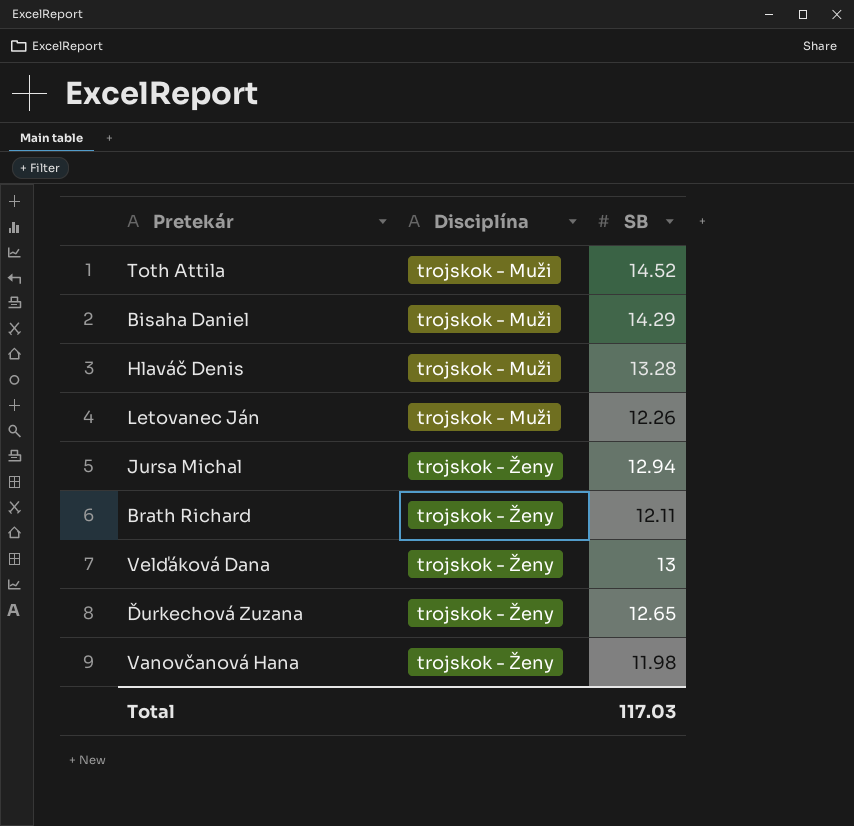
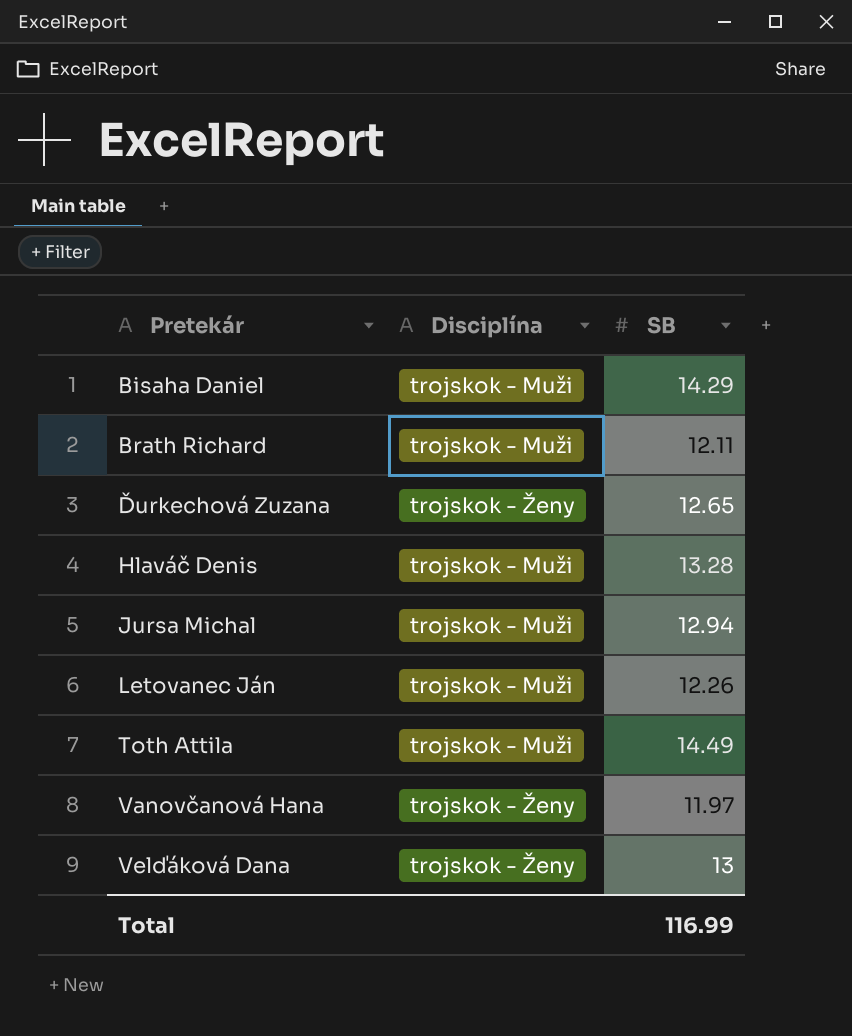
row order: Disciplína ascending -> Pretekár ascending
Brath Richard | Disciplína: trojskok - Ženy -> trojskok - Muži
Jursa Michal | Disciplína: trojskok - Ženy -> trojskok - Muži
Toth Attila | SB: 14.52 -> 14.49
Vanovčanová Hana | SB: 11.98 -> 11.97
Total | SB: 117.03 -> 116.99

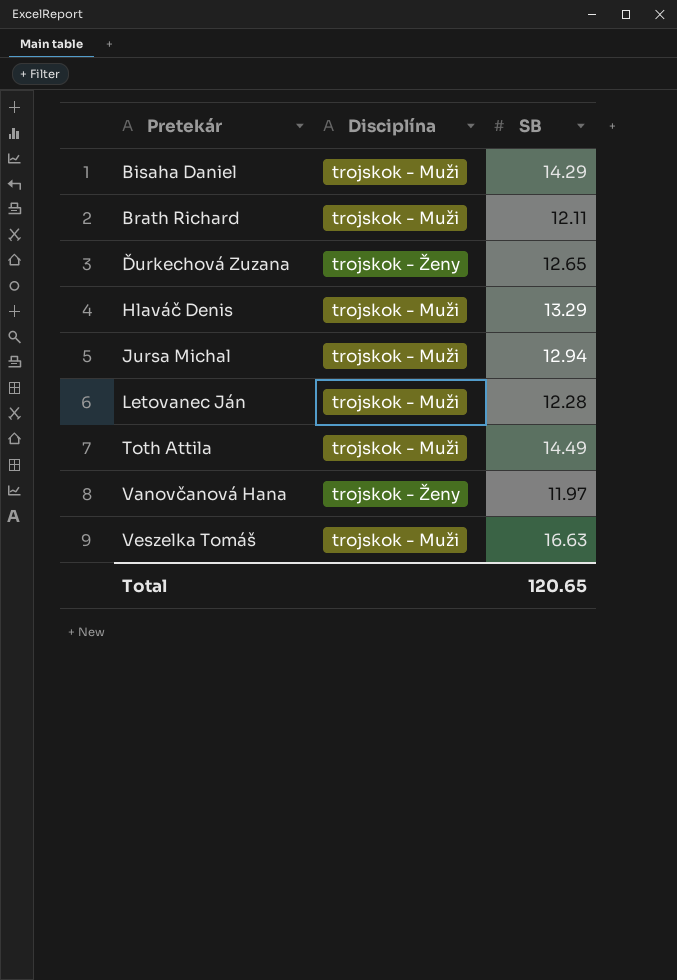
row Velďáková Dana: trojskok - Ženy | 13 -> none
Hlaváč Denis | SB: 13.28 -> 13.29
Letovanec Ján | SB: 12.26 -> 12.28
row Veszelka Tomáš: none -> trojskok - Muži | 16.63
Total | SB: 116.99 -> 120.65

